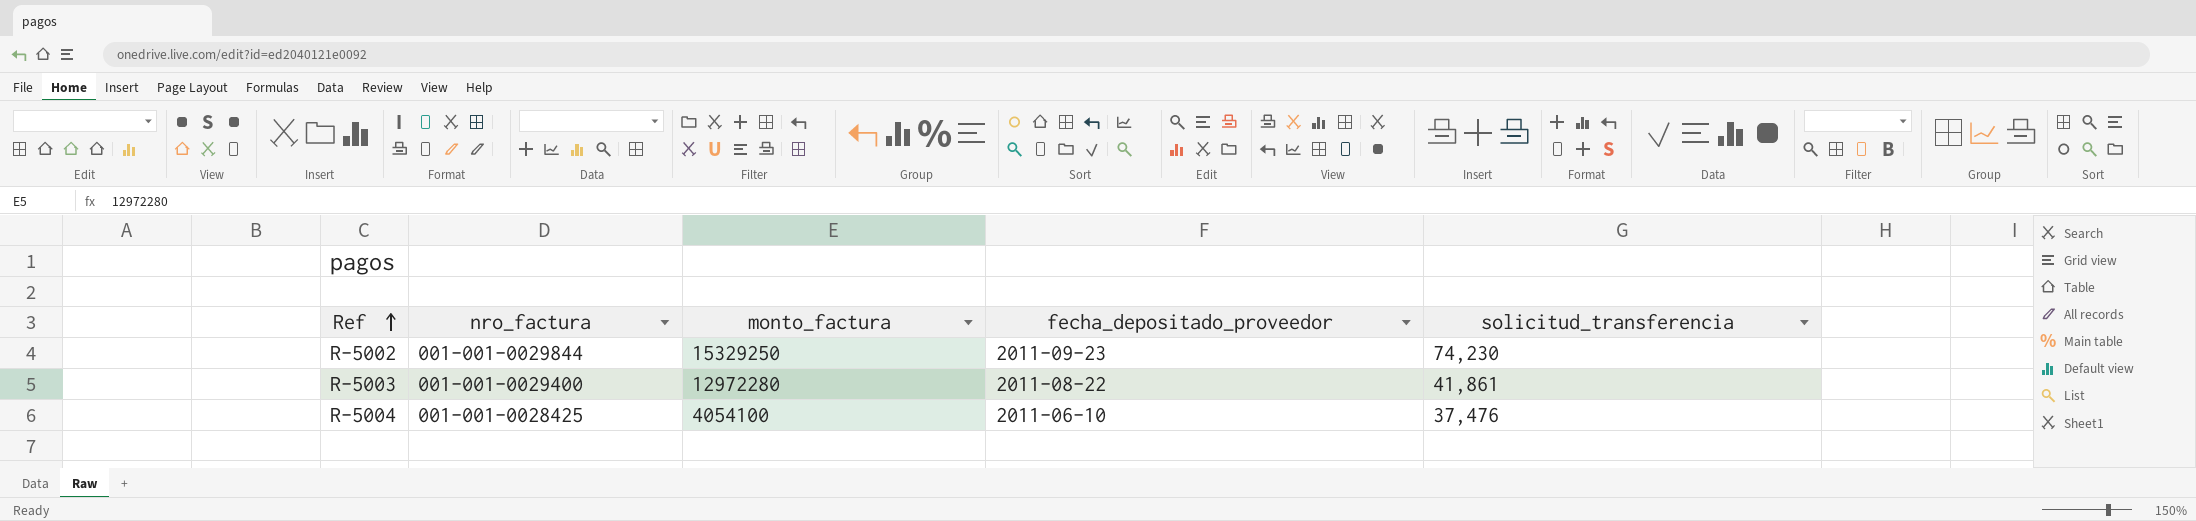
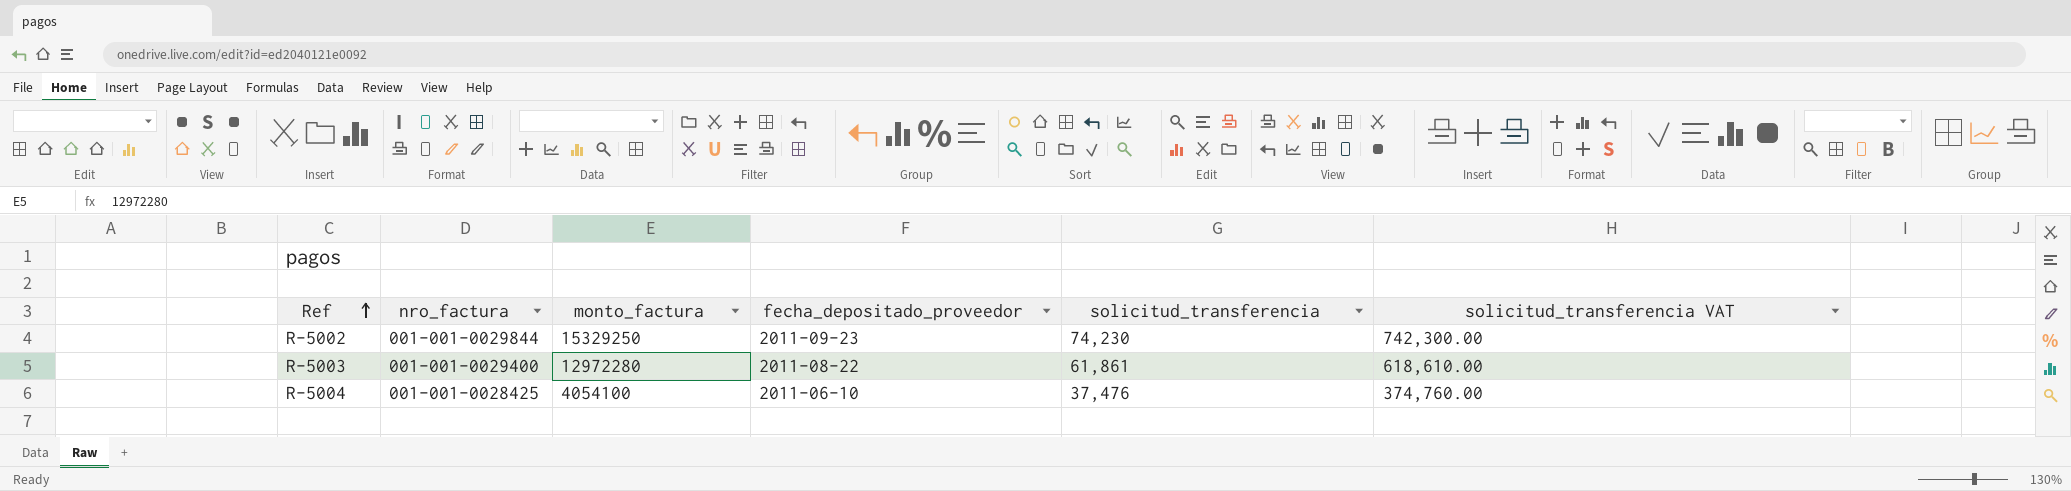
column solicitud_transferencia VAT | formula: none -> [solicitud_transferencia] * 10
R-5003 | solicitud_transferencia: 41,861 -> 61,861

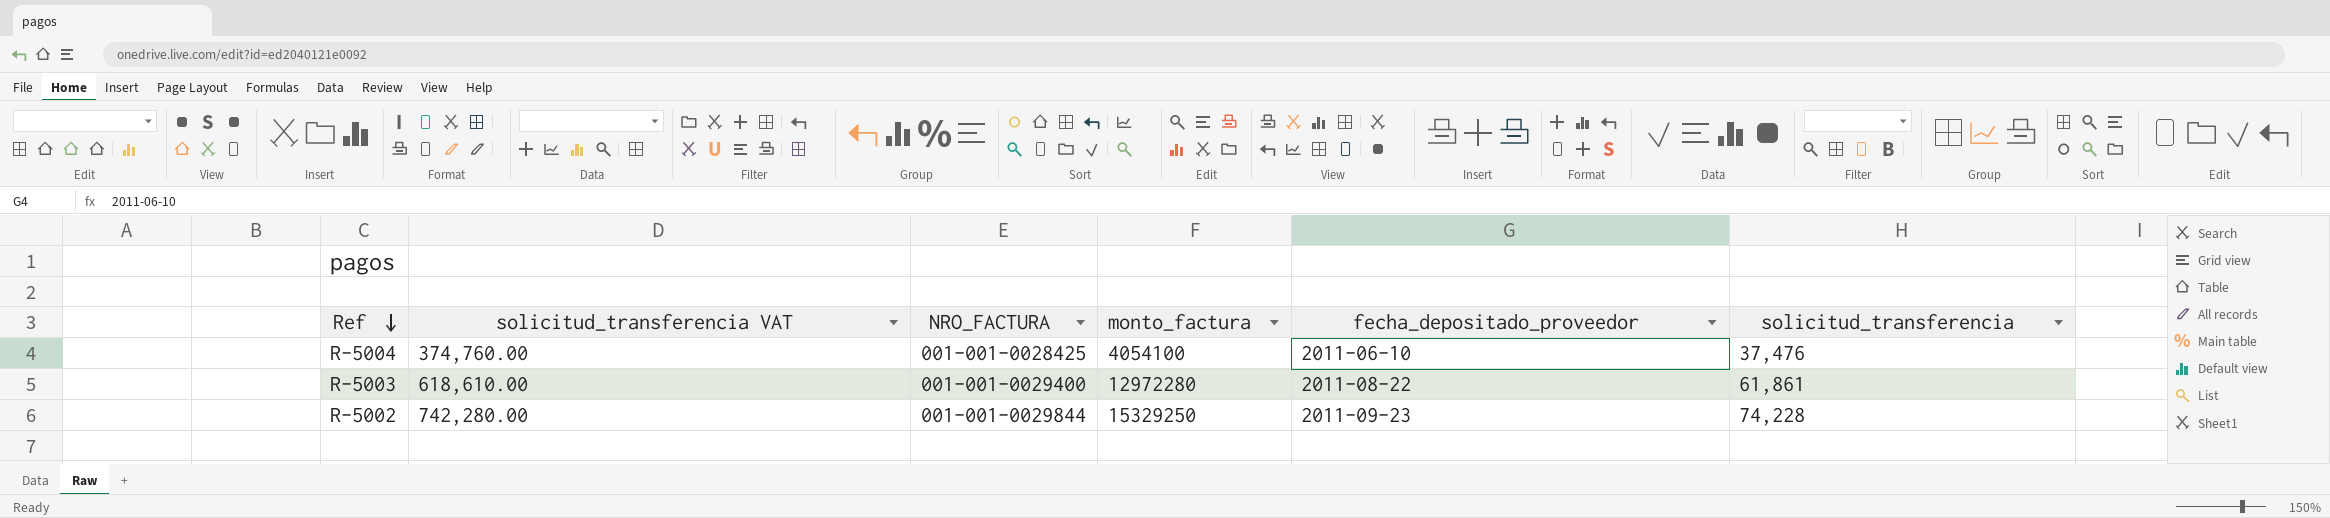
row order: Ref ascending -> Ref descending
column solicitud_transferencia VAT | position: 6 -> 2
column name: nro_factura -> NRO_FACTURA
R-5002 | solicitud_transferencia VAT: 742,300.00 -> 742,280.00
R-5002 | solicitud_transferencia: 74,230 -> 74,228

